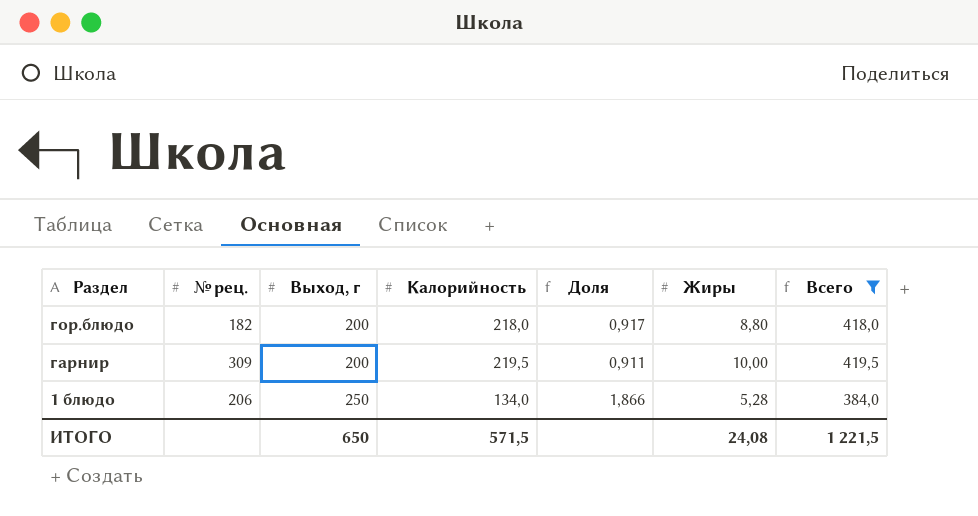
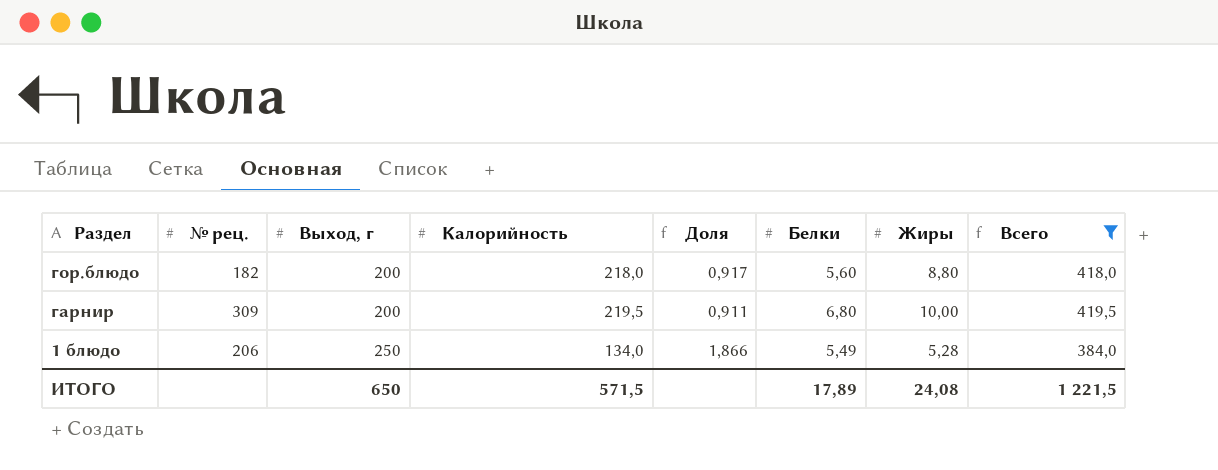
column Белки | position: none -> 6

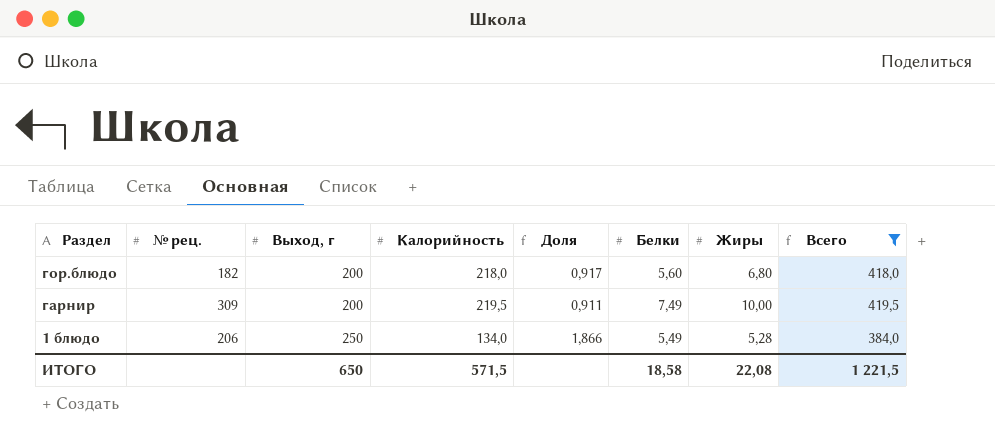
гор.блюдо | Жиры: 8,80 -> 6,80
гарнир | Белки: 6,80 -> 7,49
ИТОГО | Белки: 17,89 -> 18,58
ИТОГО | Жиры: 24,08 -> 22,08

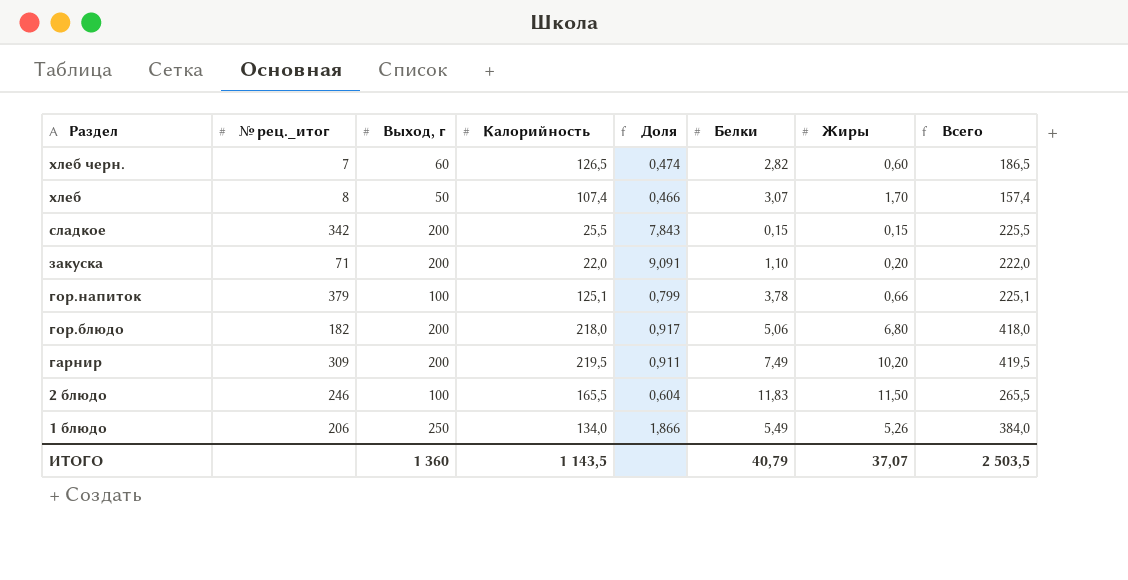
filter: Всего >= 384,0 -> none
column name: № рец. -> № рец._итог
гор.блюдо | Белки: 5,60 -> 5,06
гарнир | Жиры: 10,00 -> 10,20
1 блюдо | Жиры: 5,28 -> 5,26
ИТОГО | Выход, г: 650 -> 1 360
ИТОГО | Калорийность: 571,5 -> 1 143,5
ИТОГО | Белки: 18,58 -> 40,79
ИТОГО | Жиры: 22,08 -> 37,07
ИТОГО | Всего: 1 221,5 -> 2 503,5

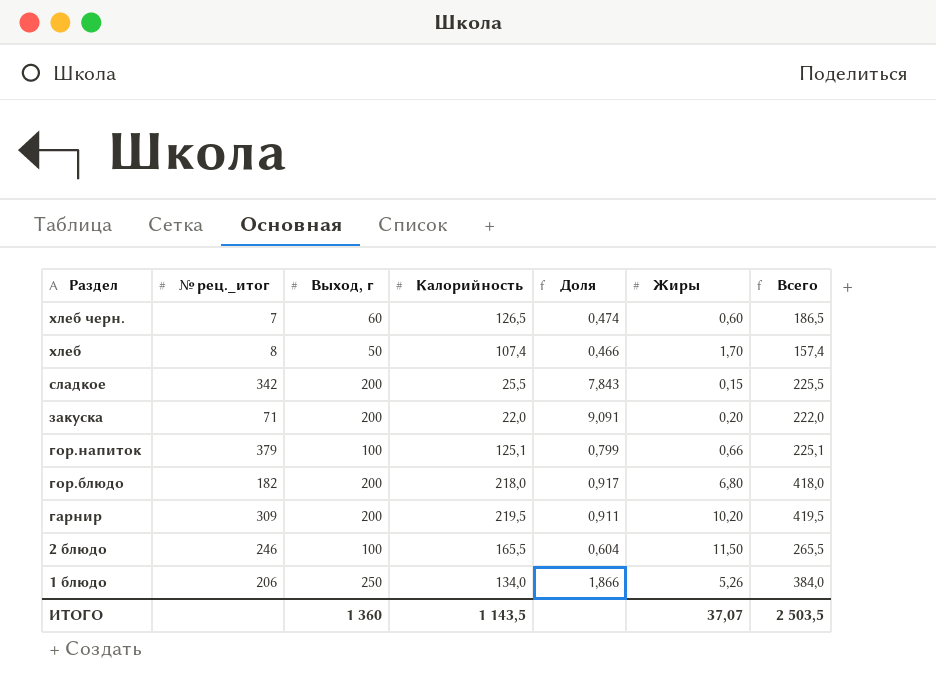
column Белки | position: 6 -> none

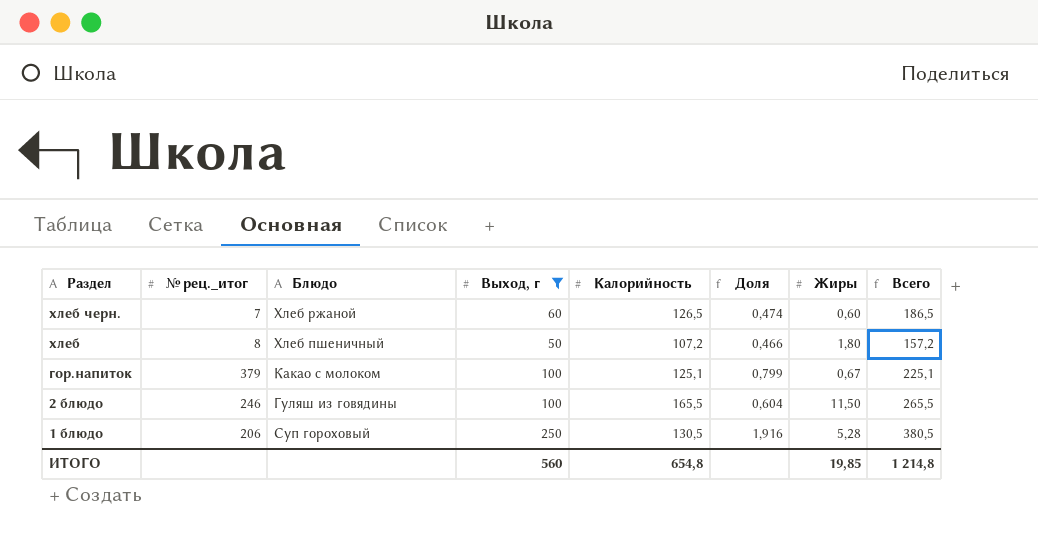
filter: none -> Выход, г != 200
column Блюдо | position: none -> 3
хлеб | Калорийность: 107,4 -> 107,2
хлеб | Жиры: 1,70 -> 1,80
хлеб | Всего: 157,4 -> 157,2
гор.напиток | Жиры: 0,66 -> 0,67
1 блюдо | Калорийность: 134,0 -> 130,5
1 блюдо | Доля: 1,866 -> 1,916
1 блюдо | Жиры: 5,26 -> 5,28
1 блюдо | Всего: 384,0 -> 380,5
ИТОГО | Выход, г: 1 360 -> 560
ИТОГО | Калорийность: 1 143,5 -> 654,8
ИТОГО | Жиры: 37,07 -> 19,85
ИТОГО | Всего: 2 503,5 -> 1 214,8

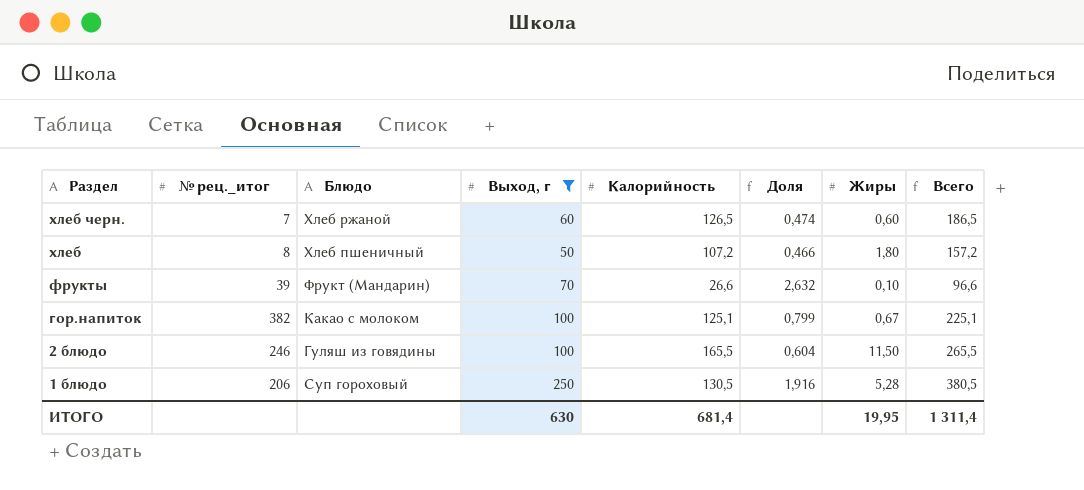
row фрукты: none -> 39 | Фрукт (Мандарин) | 70 | 26,6 | 2,632 | 0,10 | 96,6
гор.напиток | № рец._итог: 379 -> 382
ИТОГО | Выход, г: 560 -> 630
ИТОГО | Калорийность: 654,8 -> 681,4
ИТОГО | Жиры: 19,85 -> 19,95
ИТОГО | Всего: 1 214,8 -> 1 311,4

